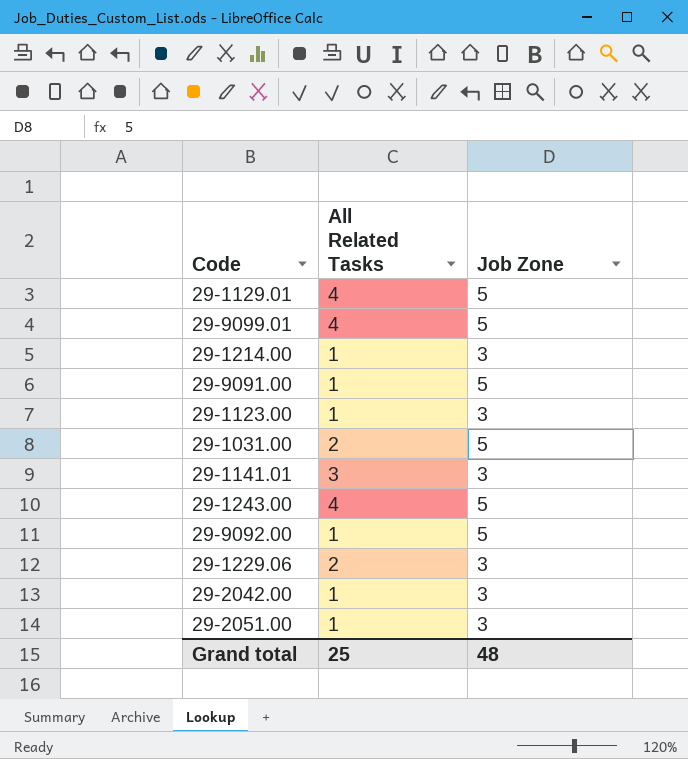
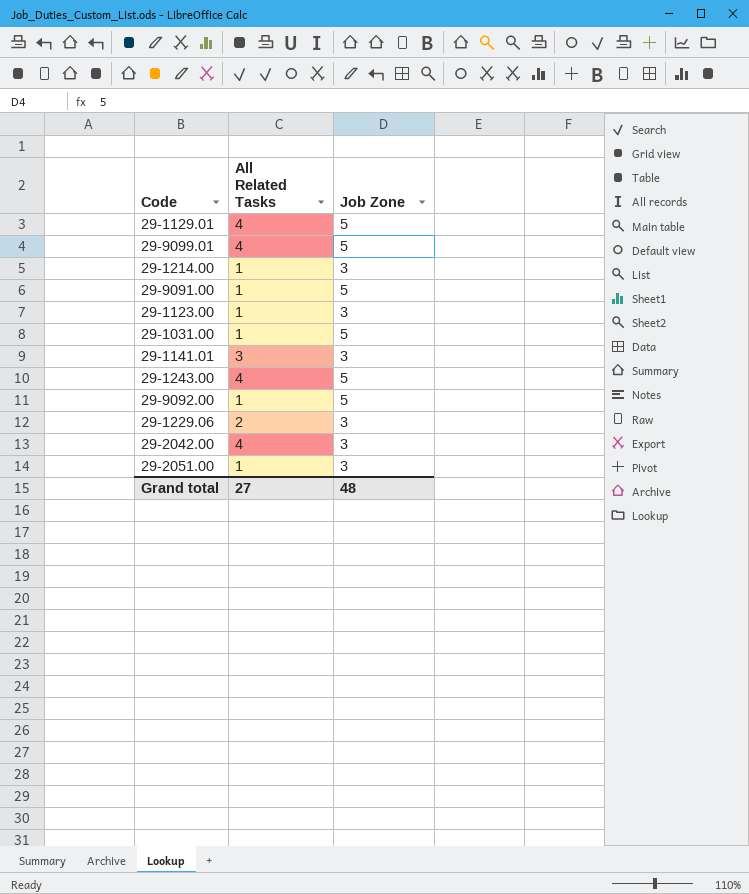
29-1031.00 | All Related Tasks: 2 -> 1
29-2042.00 | All Related Tasks: 1 -> 4
Grand total | All Related Tasks: 25 -> 27

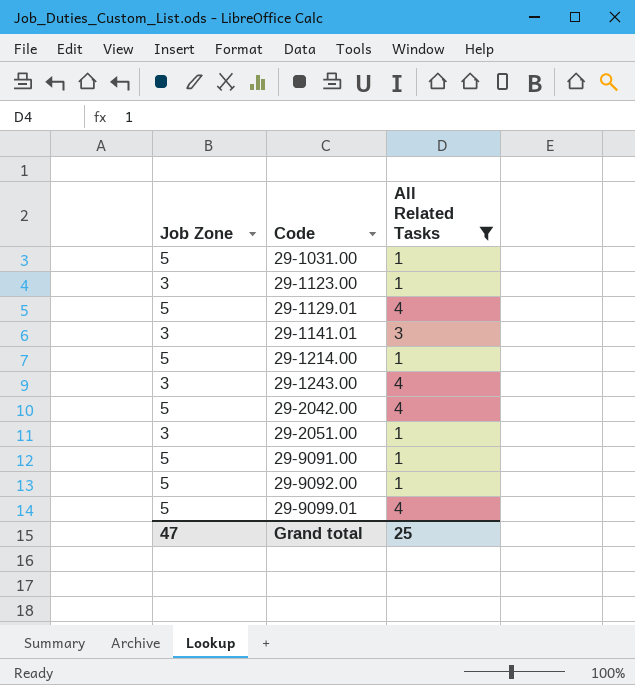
filter: none -> All Related Tasks != 2
row order: none -> Code ascending
column Job Zone | position: 3 -> 1
29-1214.00 | Job Zone: 3 -> 5
29-1243.00 | Job Zone: 5 -> 3
29-2042.00 | Job Zone: 3 -> 5
Grand total | Job Zone: 48 -> 47
Grand total | All Related Tasks: 27 -> 25

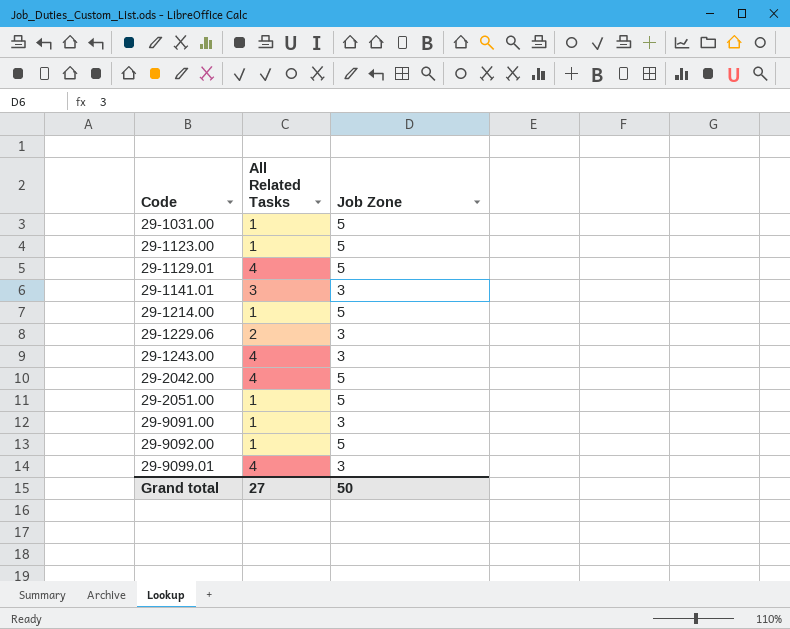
filter: All Related Tasks != 2 -> none
column Job Zone | position: 1 -> 3
29-1123.00 | Job Zone: 3 -> 5
29-2051.00 | Job Zone: 3 -> 5
29-9091.00 | Job Zone: 5 -> 3
29-9099.01 | Job Zone: 5 -> 3
Grand total | All Related Tasks: 25 -> 27
Grand total | Job Zone: 47 -> 50

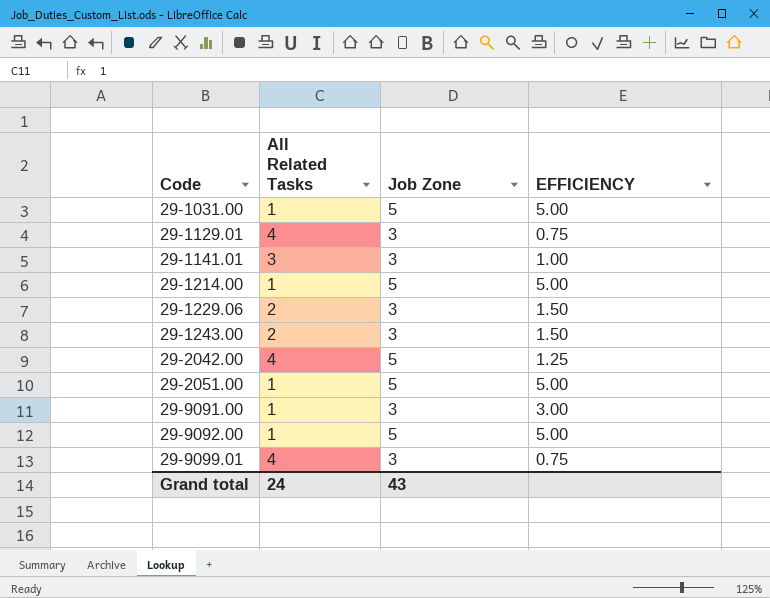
column EFFICIENCY | formula: none -> [Job Zone] / [All Related Tasks]
row 29-1123.00: 1 | 5 -> none
29-1129.01 | Job Zone: 5 -> 3
29-1243.00 | All Related Tasks: 4 -> 2
Grand total | All Related Tasks: 27 -> 24
Grand total | Job Zone: 50 -> 43

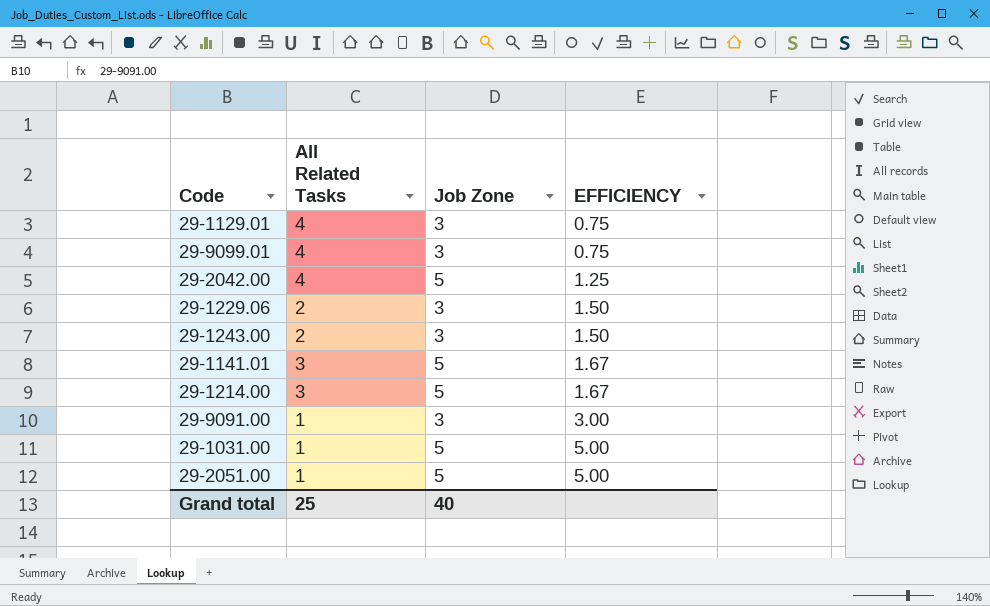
row order: Code ascending -> EFFICIENCY ascending
row 29-9092.00: 1 | 5 | 5.00 -> none
29-1141.01 | Job Zone: 3 -> 5
29-1141.01 | EFFICIENCY: 1.00 -> 1.67
29-1214.00 | All Related Tasks: 1 -> 3
29-1214.00 | EFFICIENCY: 5.00 -> 1.67
Grand total | All Related Tasks: 24 -> 25
Grand total | Job Zone: 43 -> 40

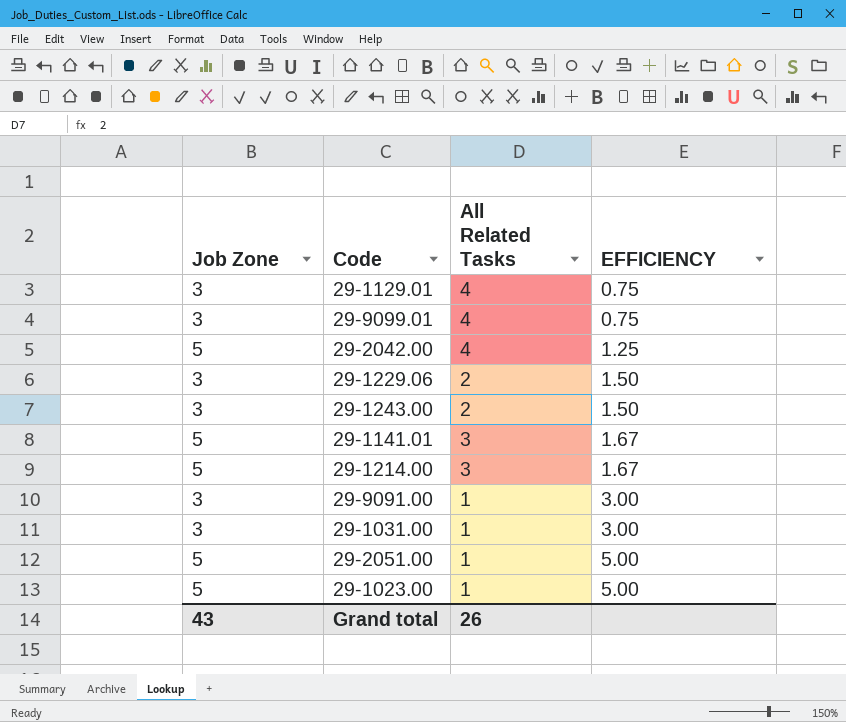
column Job Zone | position: 3 -> 1
29-1031.00 | Job Zone: 5 -> 3
29-1031.00 | EFFICIENCY: 5.00 -> 3.00
row 29-1023.00: none -> 5 | 1 | 5.00
Grand total | Job Zone: 40 -> 43
Grand total | All Related Tasks: 25 -> 26

